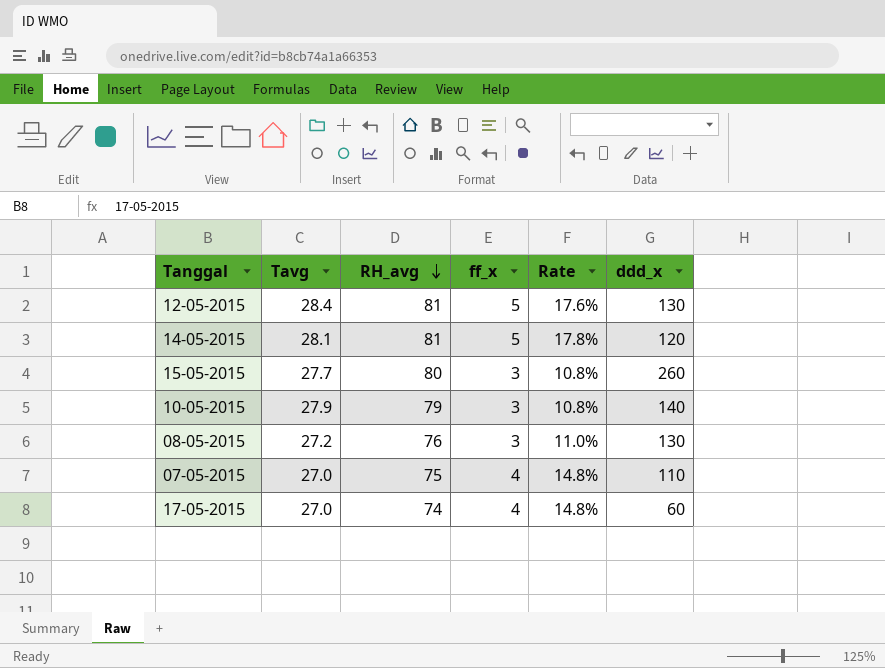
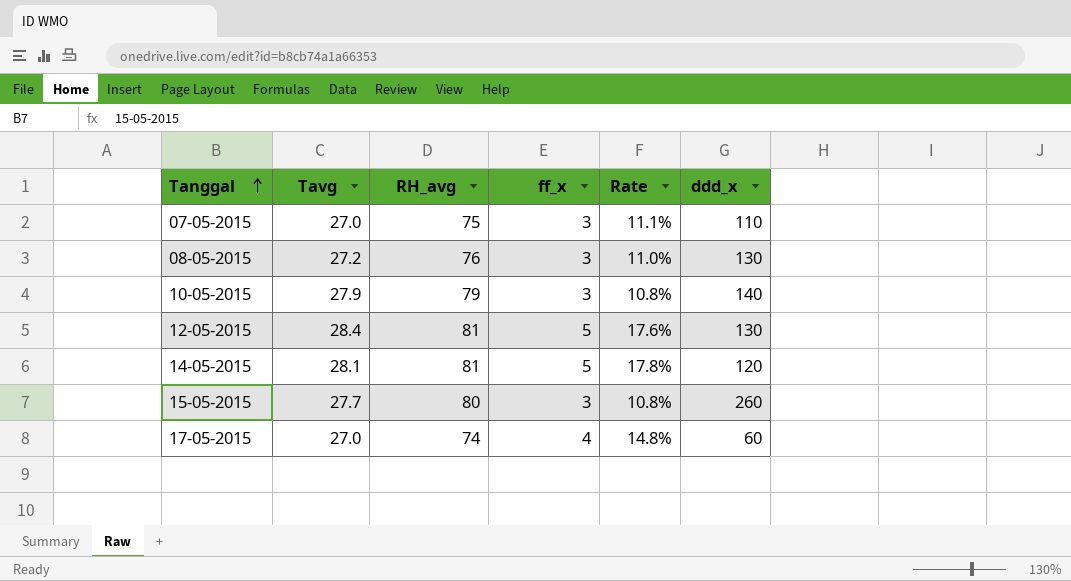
row order: RH_avg descending -> Tanggal ascending
07-05-2015 | ff_x: 4 -> 3
07-05-2015 | Rate: 14.8% -> 11.1%

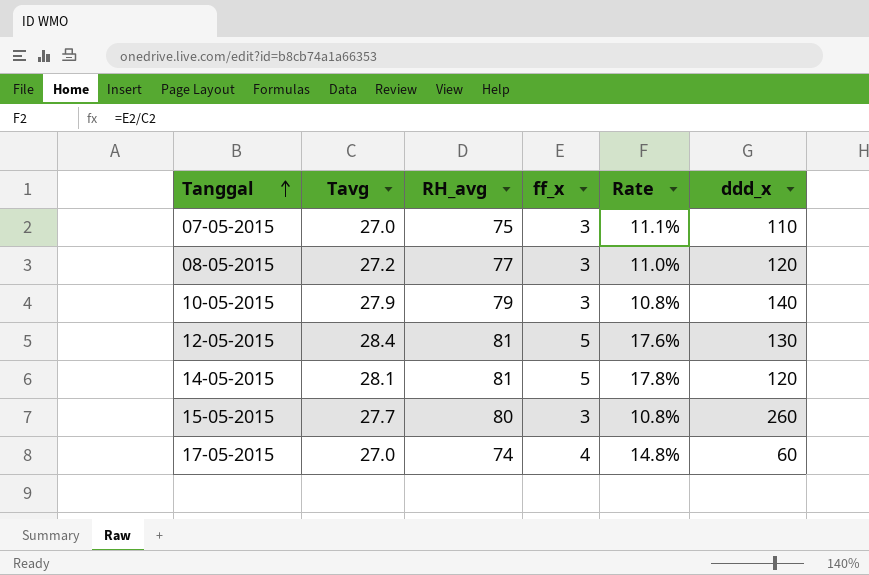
08-05-2015 | RH_avg: 76 -> 77
08-05-2015 | ddd_x: 130 -> 120

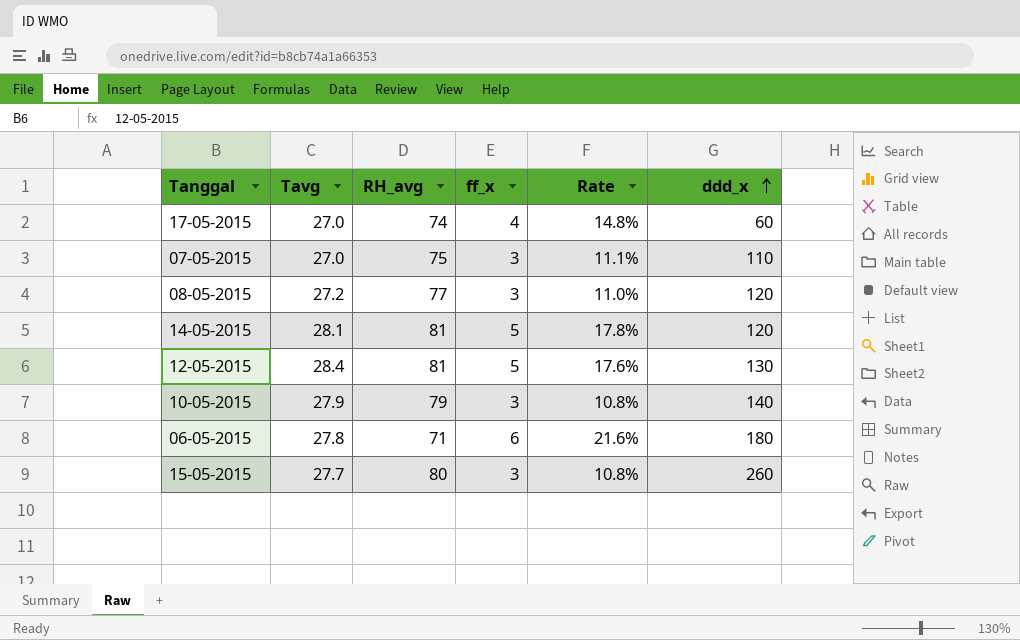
row order: Tanggal ascending -> ddd_x ascending
row 06-05-2015: none -> 27.8 | 71 | 6 | 21.6% | 180

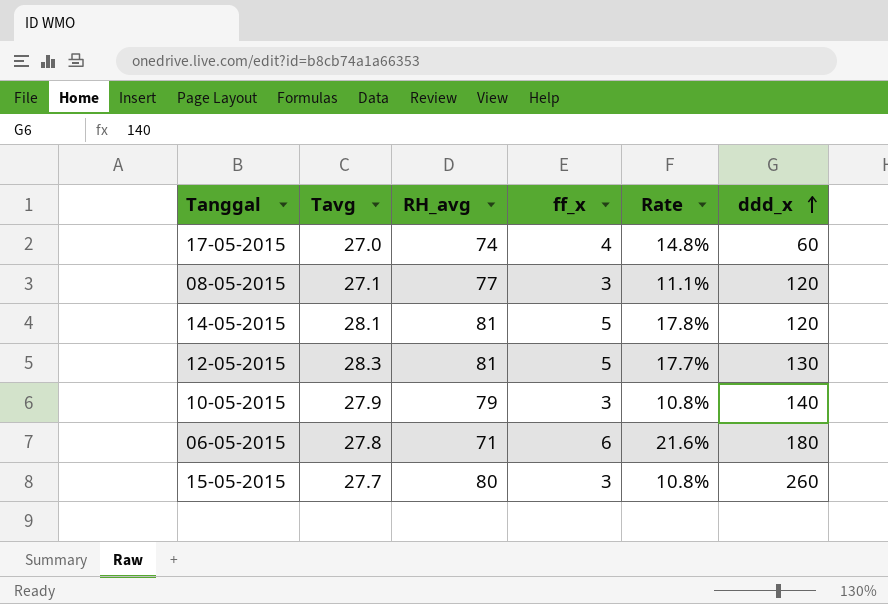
row 07-05-2015: 27.0 | 75 | 3 | 11.1% | 110 -> none
08-05-2015 | Tavg: 27.2 -> 27.1
08-05-2015 | Rate: 11.0% -> 11.1%
12-05-2015 | Tavg: 28.4 -> 28.3
12-05-2015 | Rate: 17.6% -> 17.7%

